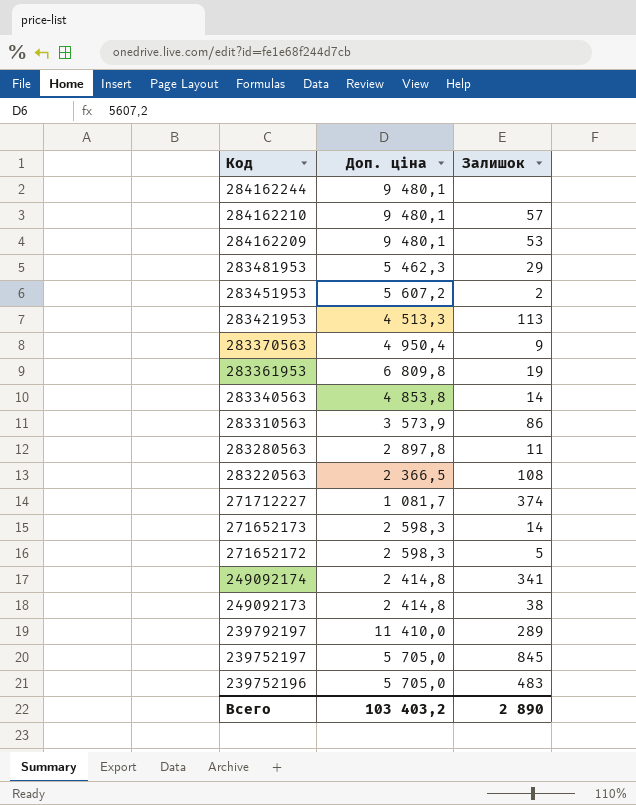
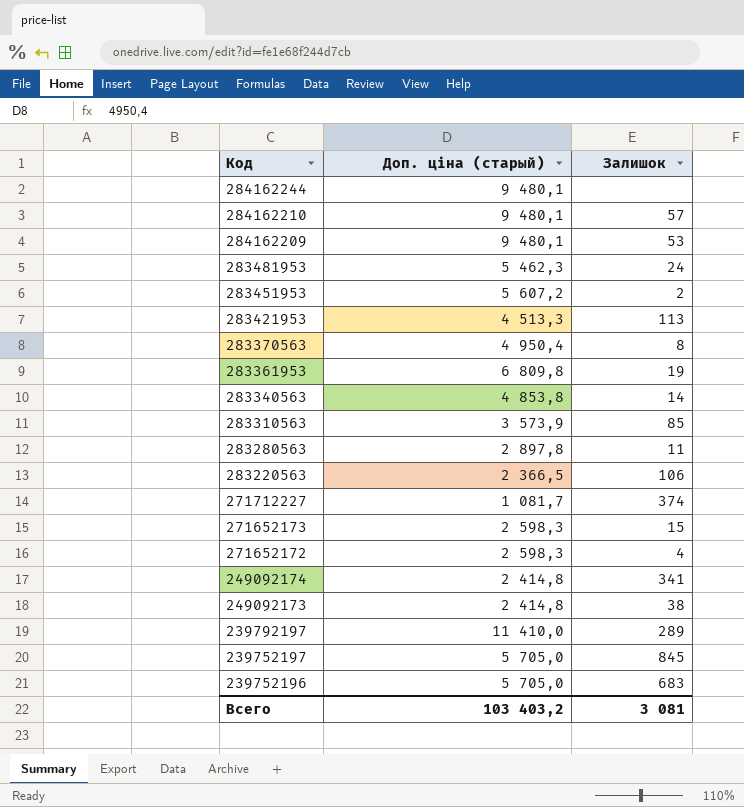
column name: Доп. ціна -> Доп. ціна (старый)
283481953 | Залишок: 29 -> 24
283370563 | Залишок: 9 -> 8
283310563 | Залишок: 86 -> 85
283220563 | Залишок: 108 -> 106
271652173 | Залишок: 14 -> 15
271652172 | Залишок: 5 -> 4
239752196 | Залишок: 483 -> 683
Всего | Залишок: 2 890 -> 3 081

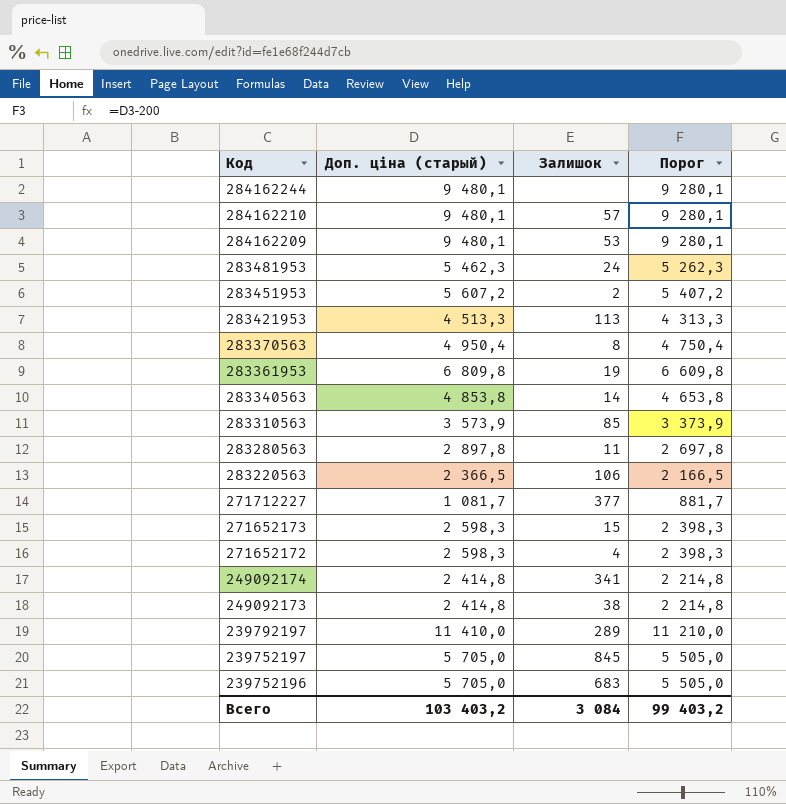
column Порог | formula: none -> [Доп. ціна (старый)] - 200
271712227 | Залишок: 374 -> 377
Всего | Залишок: 3 081 -> 3 084

